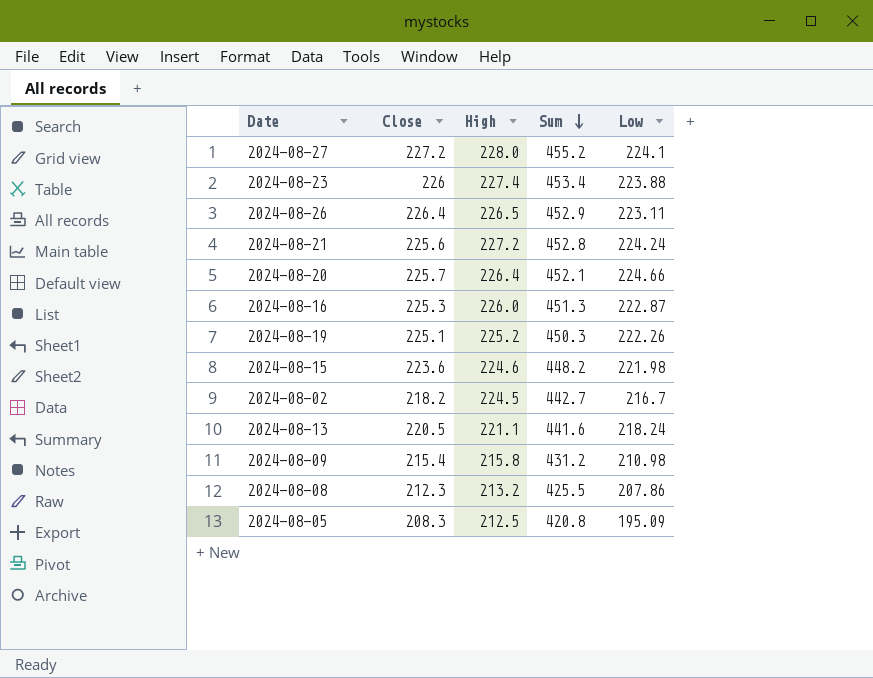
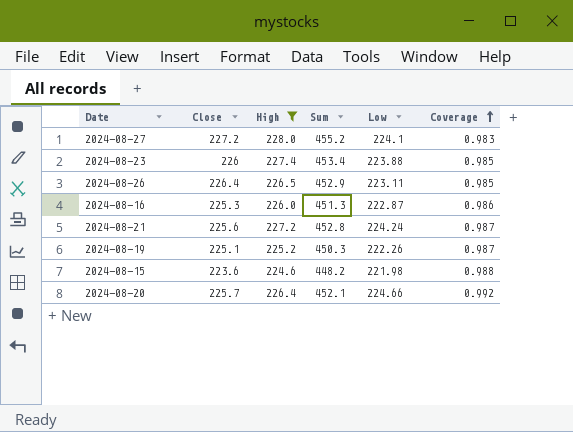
filter: none -> High >= 224.6
row order: Sum descending -> Coverage ascending
column Coverage | formula: none -> [Low] / [High]

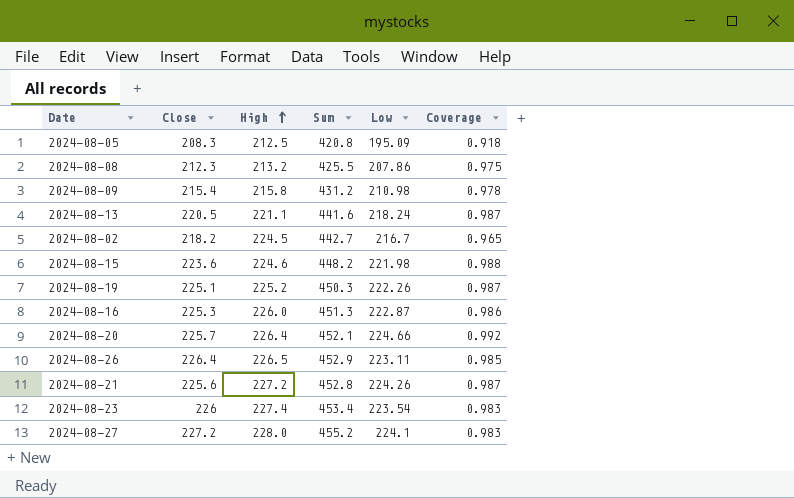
filter: High >= 224.6 -> none
row order: Coverage ascending -> High ascending
2024-08-21 | Low: 224.24 -> 224.26
2024-08-23 | Low: 223.88 -> 223.54
2024-08-23 | Coverage: 0.985 -> 0.983

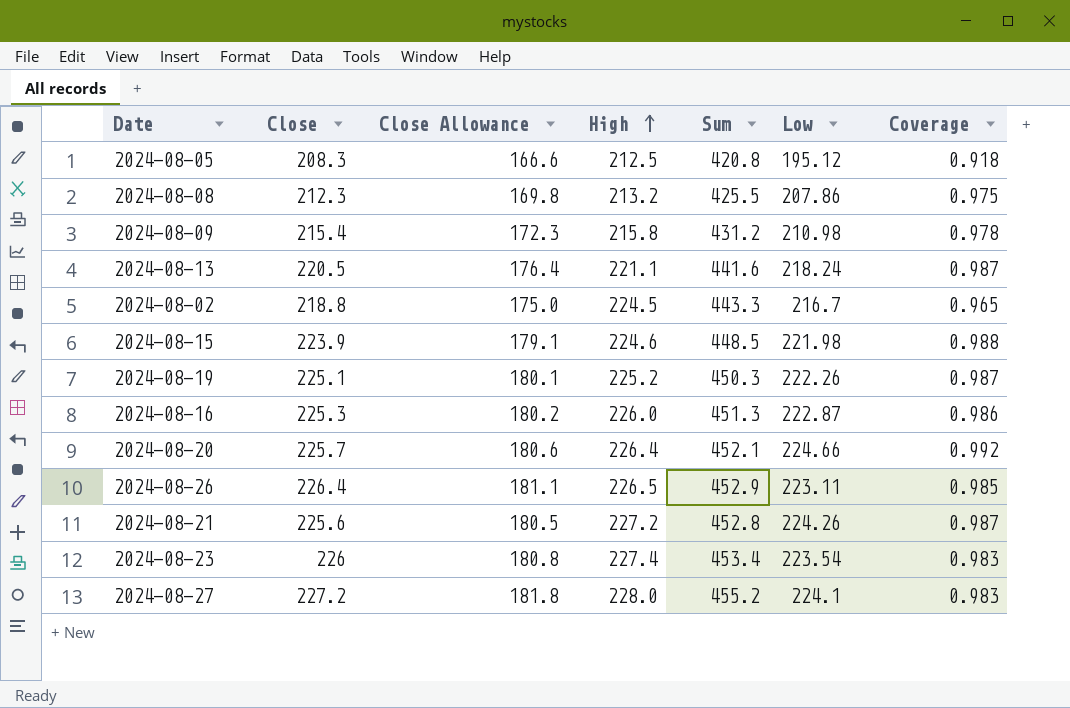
column Close Allowance | formula: none -> [Close] * 0.8
2024-08-05 | Low: 195.09 -> 195.12
2024-08-02 | Close: 218.2 -> 218.8
2024-08-02 | Sum: 442.7 -> 443.3
2024-08-15 | Close: 223.6 -> 223.9
2024-08-15 | Sum: 448.2 -> 448.5

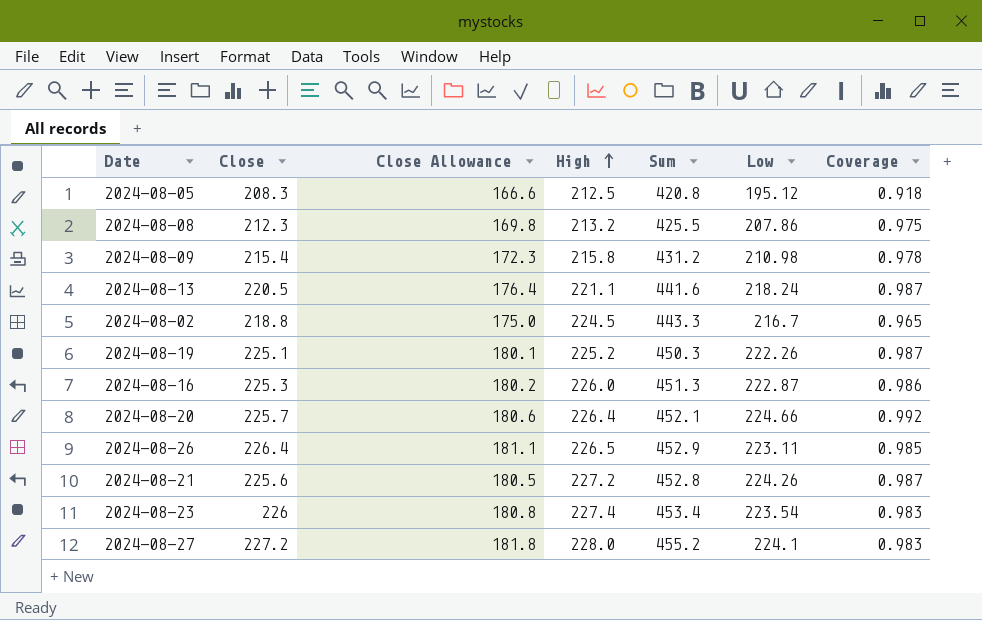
row 2024-08-15: 223.9 | 179.1 | 224.6 | 448.5 | 221.98 | 0.988 -> none

